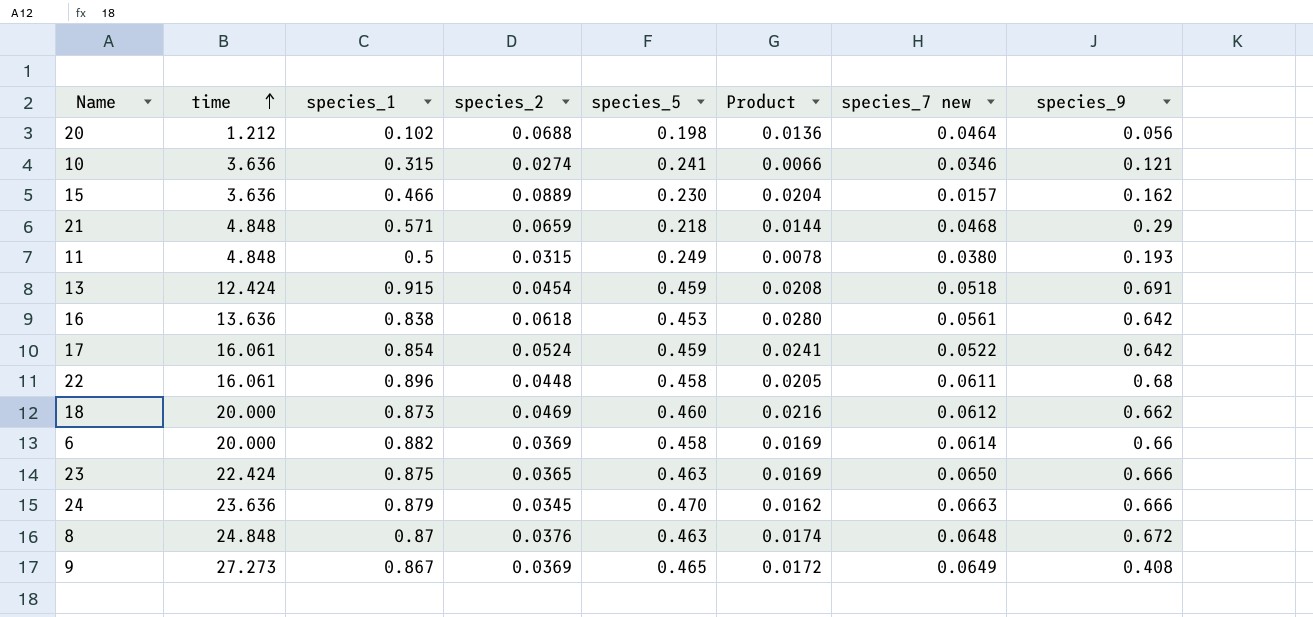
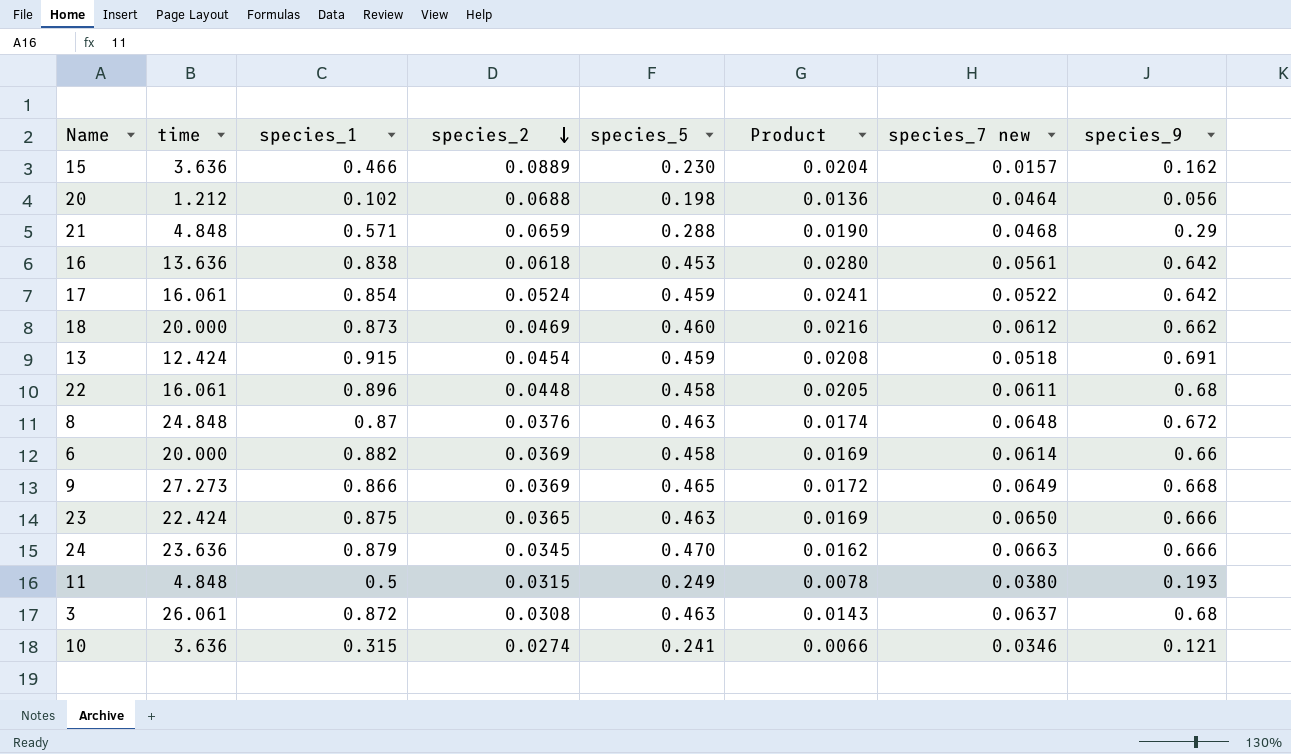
row order: time ascending -> species_2 descending
21 | species_5: 0.218 -> 0.288
21 | Product: 0.0144 -> 0.0190
9 | species_1: 0.867 -> 0.866
9 | species_9: 0.408 -> 0.668
row 3: none -> 26.061 | 0.872 | 0.0308 | 0.463 | 0.0143 | 0.0637 | 0.68

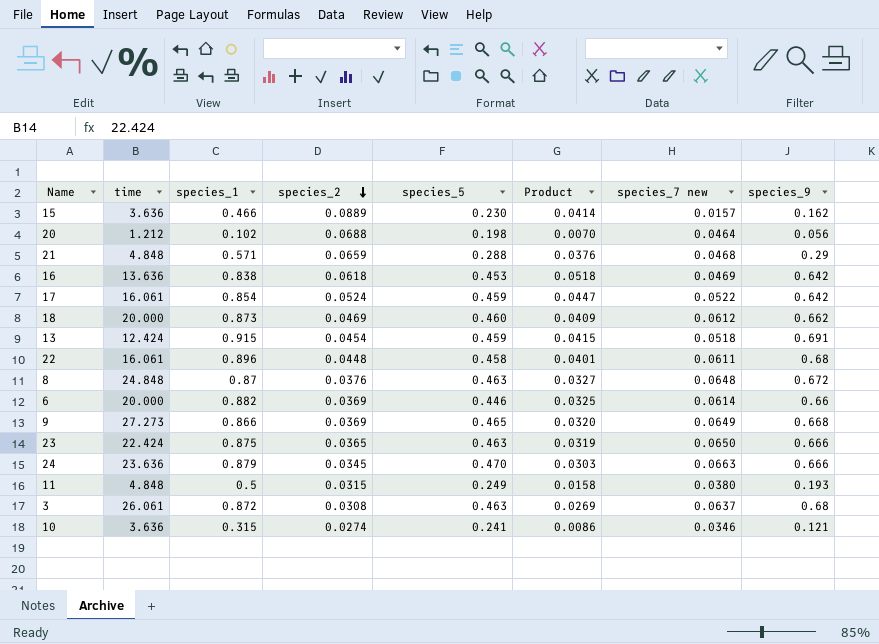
column Product | formula: [species_2] * [species_5] -> [species_1] * [species_2]
16 | species_7 new: 0.0561 -> 0.0469
6 | species_5: 0.458 -> 0.446

